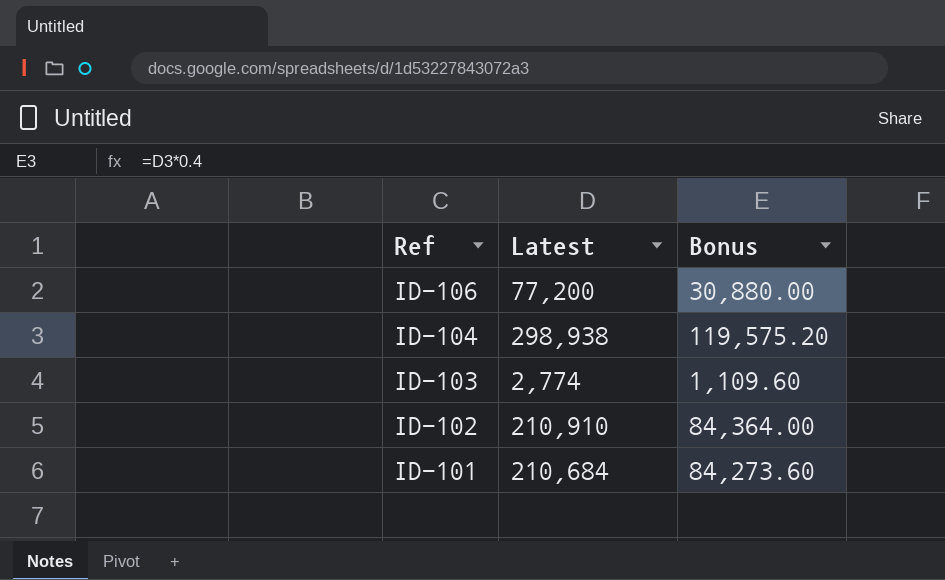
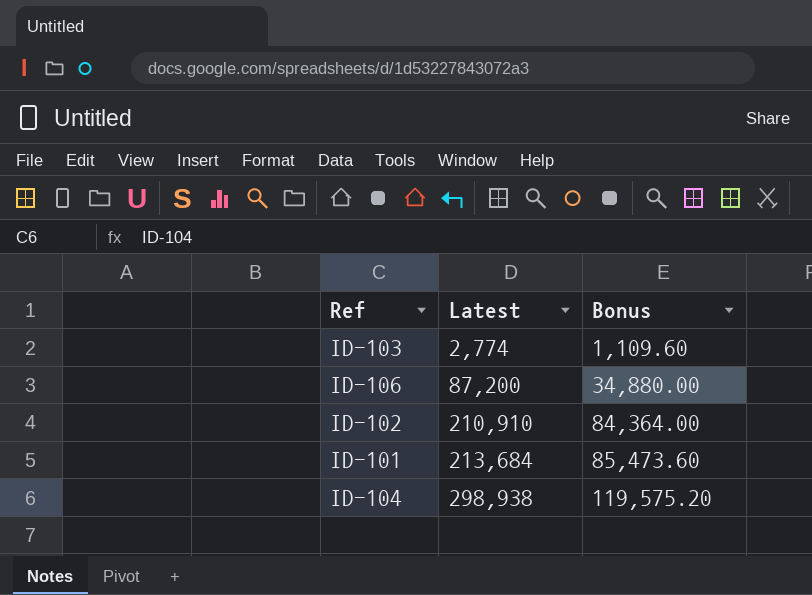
row order: Ref descending -> Latest ascending
ID-106 | Latest: 77,200 -> 87,200
ID-106 | Bonus: 30,880.00 -> 34,880.00
ID-101 | Latest: 210,684 -> 213,684
ID-101 | Bonus: 84,273.60 -> 85,473.60

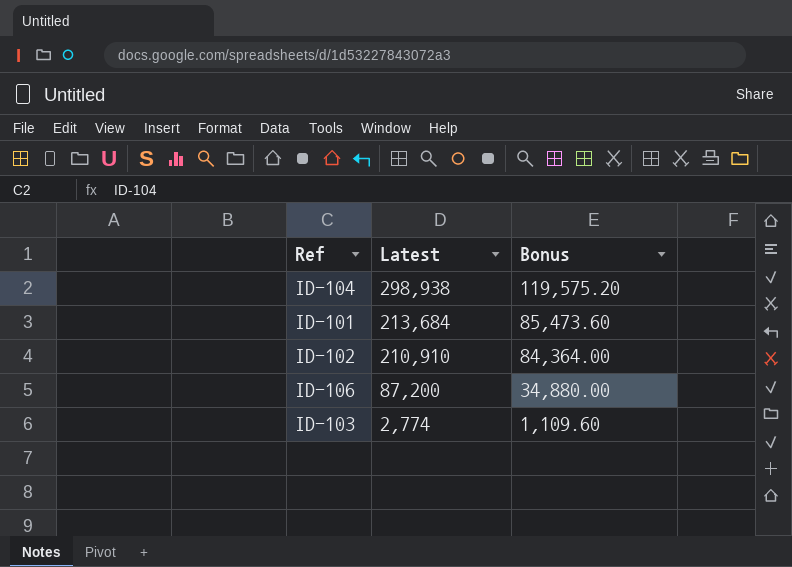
row order: Latest ascending -> Latest descending

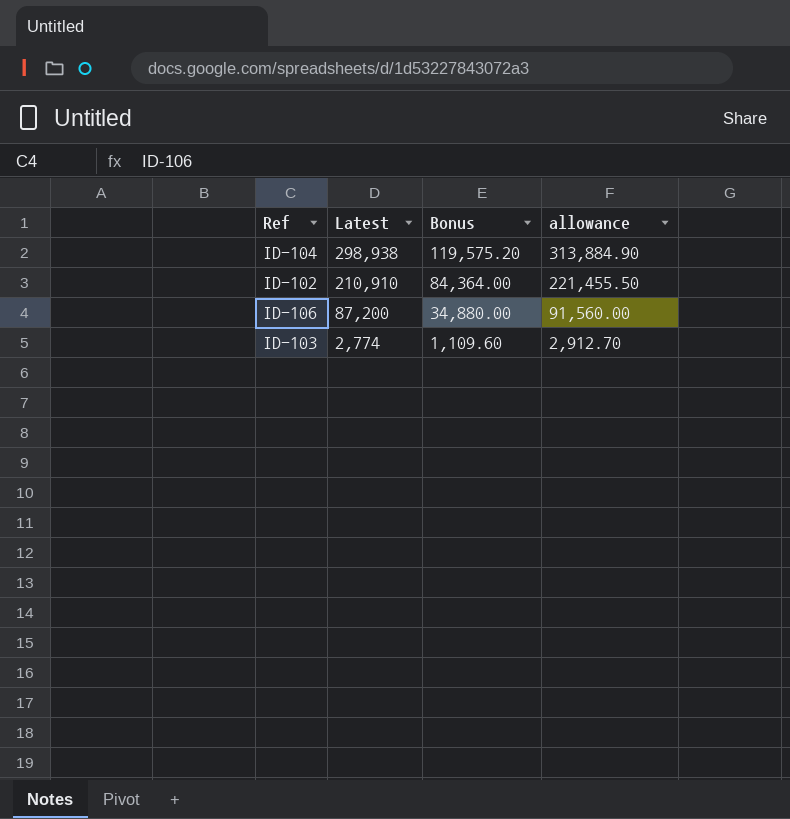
column allowance | formula: none -> [Latest] * 1.05
row ID-101: 213,684 | 85,473.60 -> none

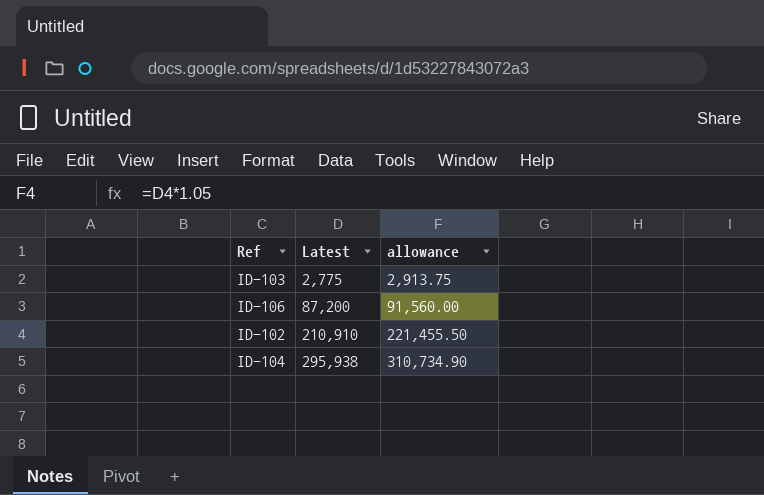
row order: Latest descending -> Latest ascending
column Bonus | formula: [Latest] * 0.4 -> none
ID-103 | Latest: 2,774 -> 2,775
ID-103 | allowance: 2,912.70 -> 2,913.75
ID-104 | Latest: 298,938 -> 295,938
ID-104 | allowance: 313,884.90 -> 310,734.90

